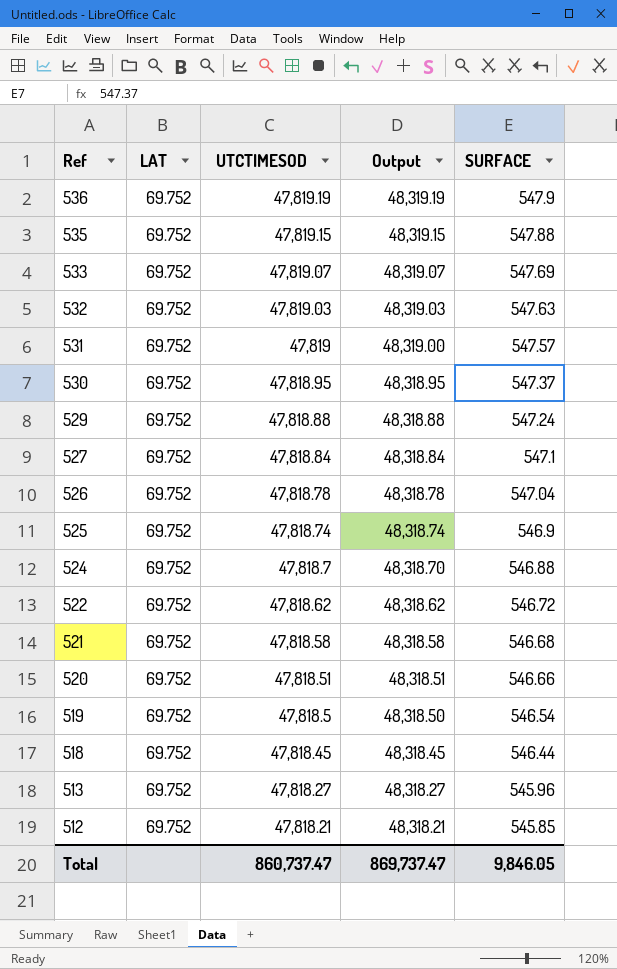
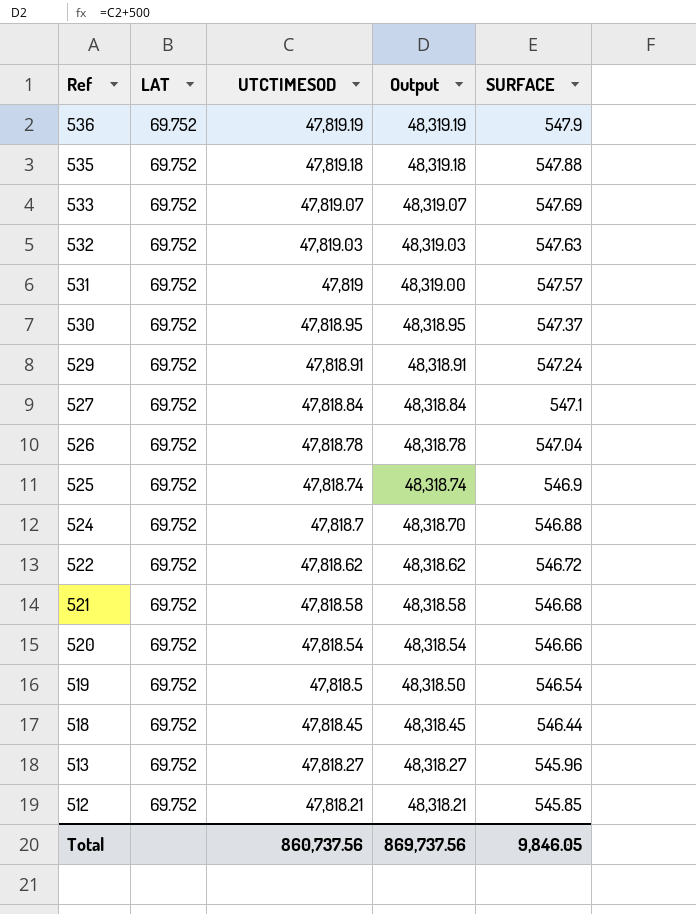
535 | UTCTIMESOD: 47,819.15 -> 47,819.18
535 | Output: 48,319.15 -> 48,319.18
529 | UTCTIMESOD: 47,818.88 -> 47,818.91
529 | Output: 48,318.88 -> 48,318.91
520 | UTCTIMESOD: 47,818.51 -> 47,818.54
520 | Output: 48,318.51 -> 48,318.54
Total | UTCTIMESOD: 860,737.47 -> 860,737.56
Total | Output: 869,737.47 -> 869,737.56

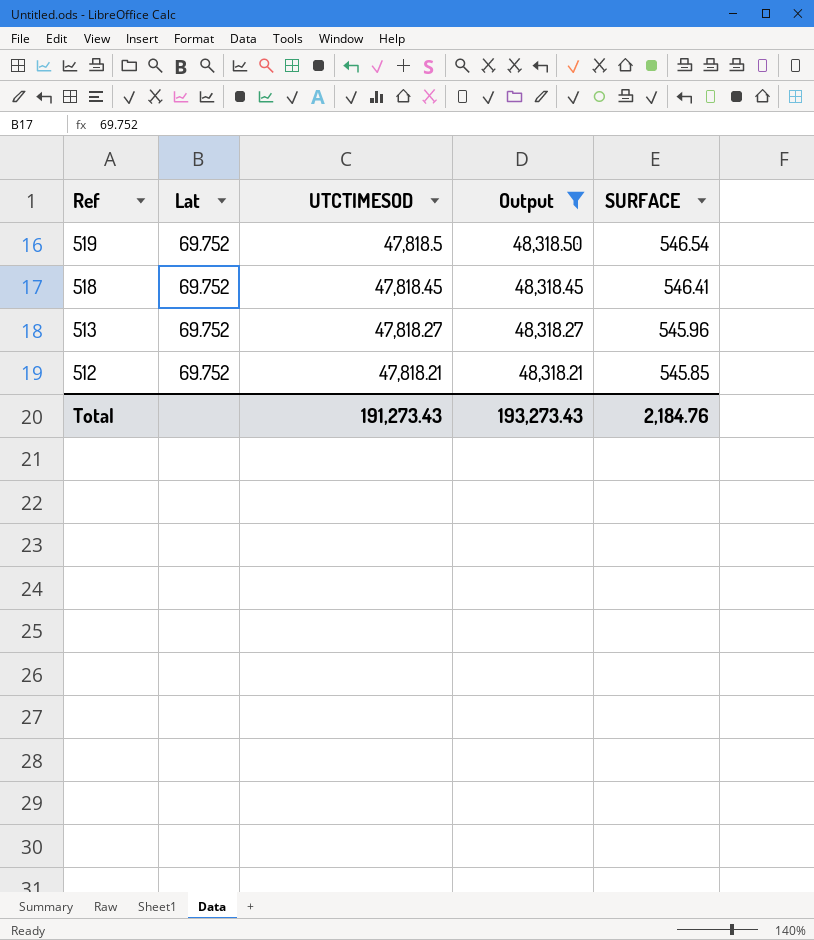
filter: none -> Output <= 48,318.50
column name: LAT -> Lat
518 | SURFACE: 546.44 -> 546.41
Total | UTCTIMESOD: 860,737.56 -> 191,273.43
Total | Output: 869,737.56 -> 193,273.43
Total | SURFACE: 9,846.05 -> 2,184.76

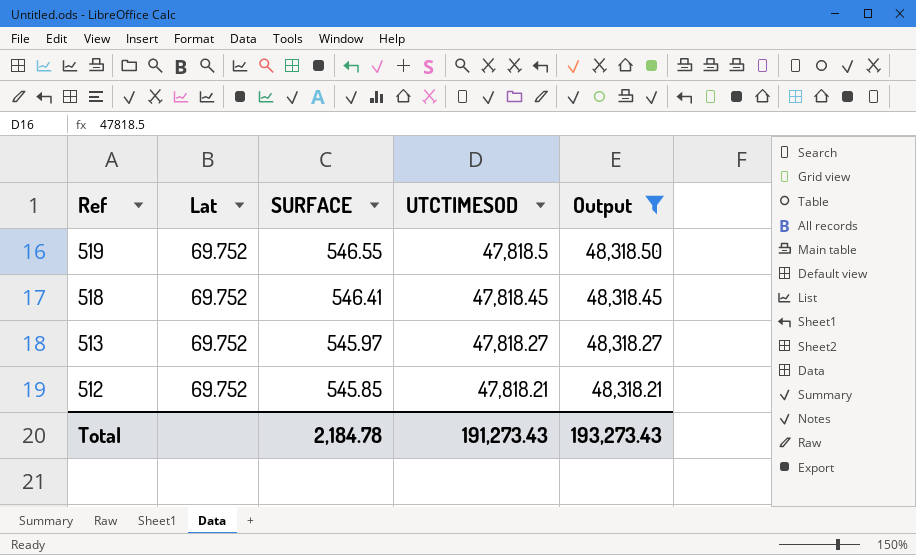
column SURFACE | position: 5 -> 3
519 | SURFACE: 546.54 -> 546.55
513 | SURFACE: 545.96 -> 545.97
Total | SURFACE: 2,184.76 -> 2,184.78

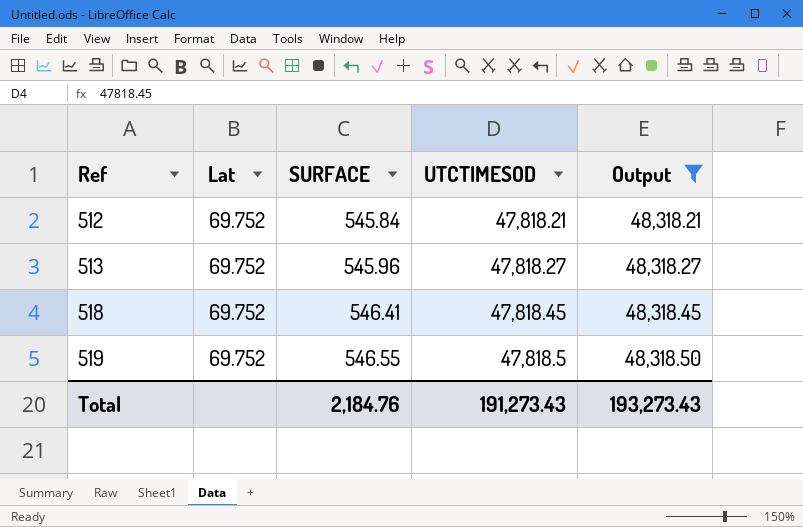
row order: Ref descending -> Ref ascending
512 | SURFACE: 545.85 -> 545.84
513 | SURFACE: 545.97 -> 545.96
Total | SURFACE: 2,184.78 -> 2,184.76

